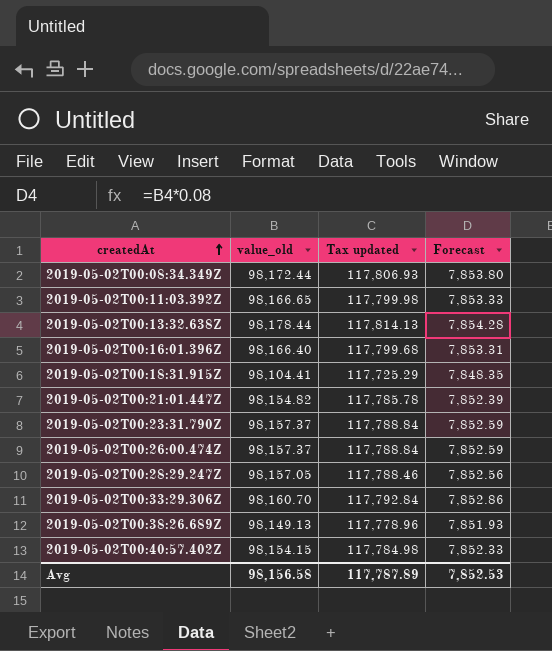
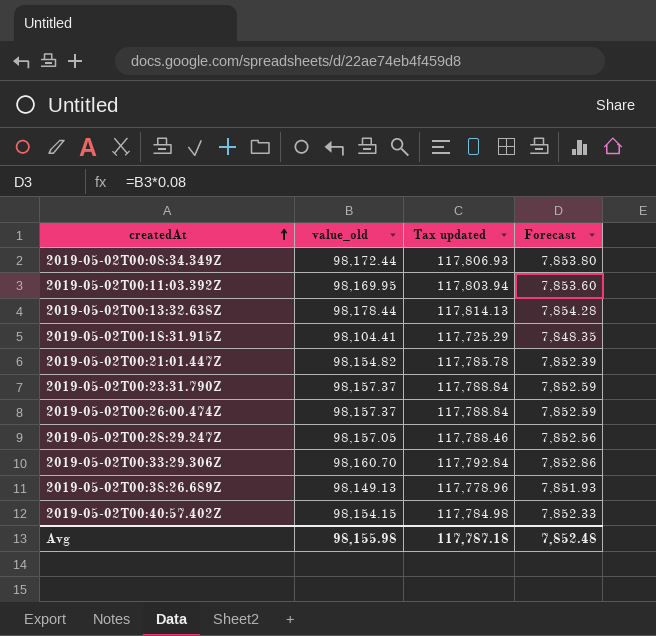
row 2019-05-02T00:16:01.396Z: 98,166.40 | 117,799.68 | 7,853.31 -> none
2019-05-02T00:11:03.392Z | value_old: 98,166.65 -> 98,169.95
2019-05-02T00:11:03.392Z | Tax updated: 117,799.98 -> 117,803.94
2019-05-02T00:11:03.392Z | Forecast: 7,853.33 -> 7,853.60
Avg | value_old: 98,156.58 -> 98,155.98
Avg | Tax updated: 117,787.89 -> 117,787.18
Avg | Forecast: 7,852.53 -> 7,852.48

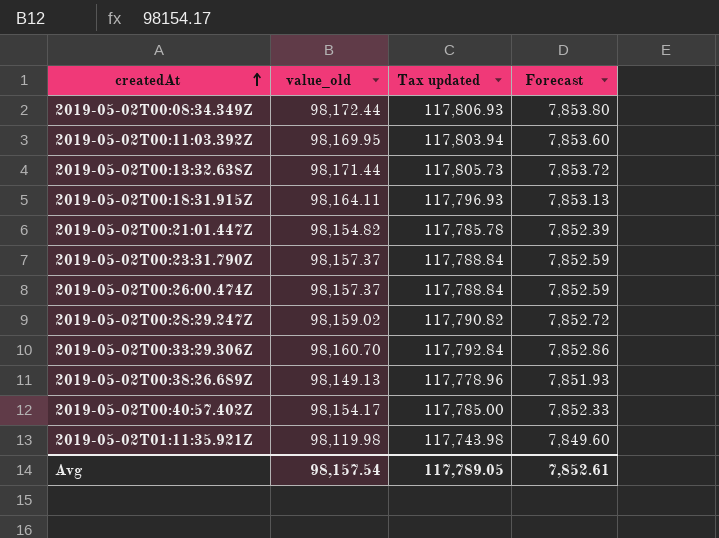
2019-05-02T00:13:32.638Z | value_old: 98,178.44 -> 98,171.44
2019-05-02T00:13:32.638Z | Tax updated: 117,814.13 -> 117,805.73
2019-05-02T00:13:32.638Z | Forecast: 7,854.28 -> 7,853.72
2019-05-02T00:18:31.915Z | value_old: 98,104.41 -> 98,164.11
2019-05-02T00:18:31.915Z | Tax updated: 117,725.29 -> 117,796.93
2019-05-02T00:18:31.915Z | Forecast: 7,848.35 -> 7,853.13
2019-05-02T00:28:29.247Z | value_old: 98,157.05 -> 98,159.02
2019-05-02T00:28:29.247Z | Tax updated: 117,788.46 -> 117,790.82
2019-05-02T00:28:29.247Z | Forecast: 7,852.56 -> 7,852.72
2019-05-02T00:40:57.402Z | value_old: 98,154.15 -> 98,154.17
2019-05-02T00:40:57.402Z | Tax updated: 117,784.98 -> 117,785.00
row 2019-05-02T01:11:35.921Z: none -> 98,119.98 | 117,743.98 | 7,849.60
Avg | value_old: 98,155.98 -> 98,157.54
Avg | Tax updated: 117,787.18 -> 117,789.05
Avg | Forecast: 7,852.48 -> 7,852.61

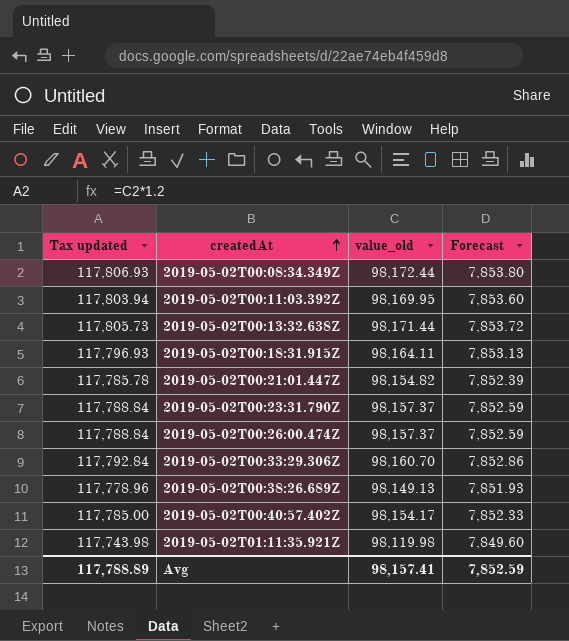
column Tax updated | position: 3 -> 1
row 2019-05-02T00:28:29.247Z: 98,159.02 | 117,790.82 | 7,852.72 -> none
Avg | Tax updated: 117,789.05 -> 117,788.89
Avg | value_old: 98,157.54 -> 98,157.41
Avg | Forecast: 7,852.61 -> 7,852.59

